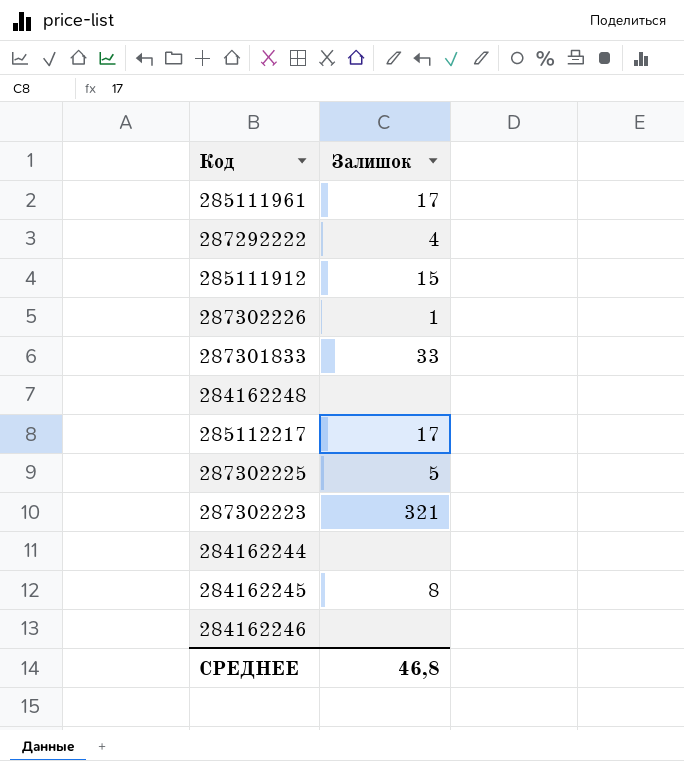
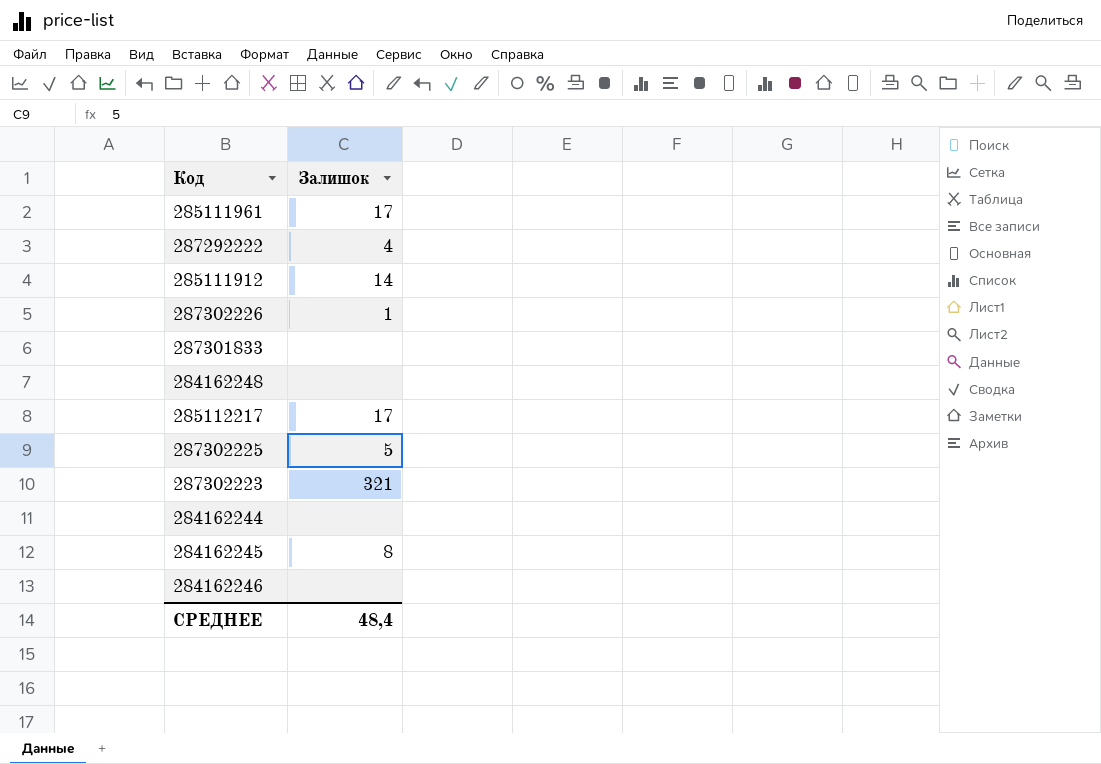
285111912 | Залишок: 15 -> 14
287301833 | Залишок: 33 -> none
СРЕДНЕЕ | Залишок: 46,8 -> 48,4

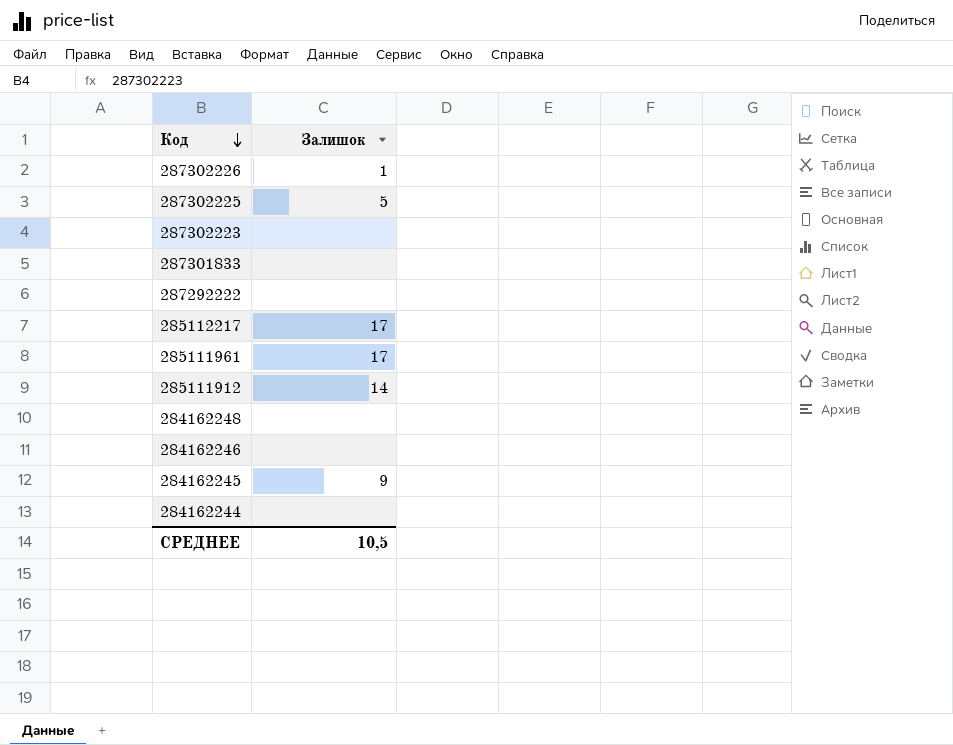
row order: none -> Код descending
287302223 | Залишок: 321 -> none
287292222 | Залишок: 4 -> none
284162245 | Залишок: 8 -> 9
СРЕДНЕЕ | Залишок: 48,4 -> 10,5

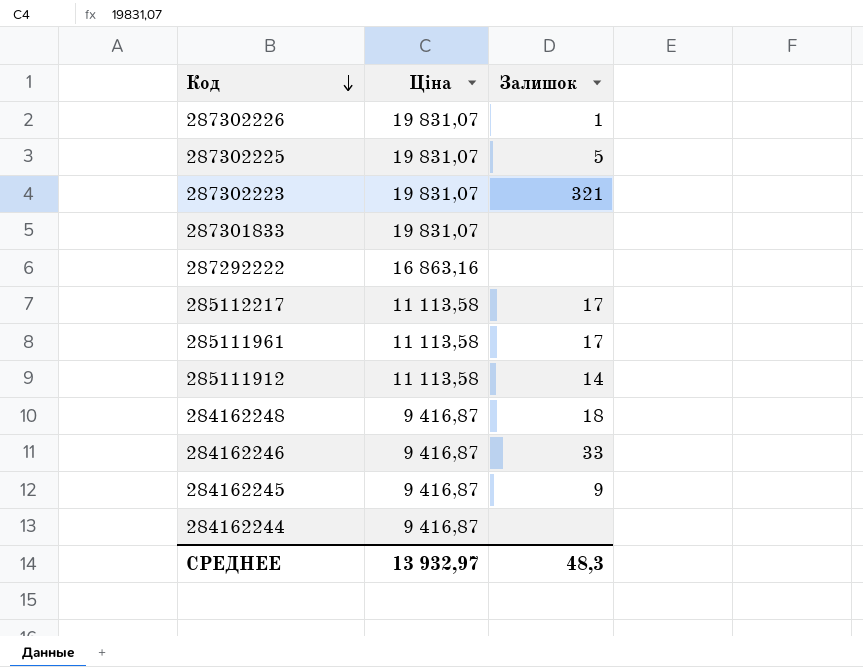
column Ціна | position: none -> 2
287302223 | Залишок: none -> 321
284162248 | Залишок: none -> 18
284162246 | Залишок: none -> 33
СРЕДНЕЕ | Залишок: 10,5 -> 48,3

